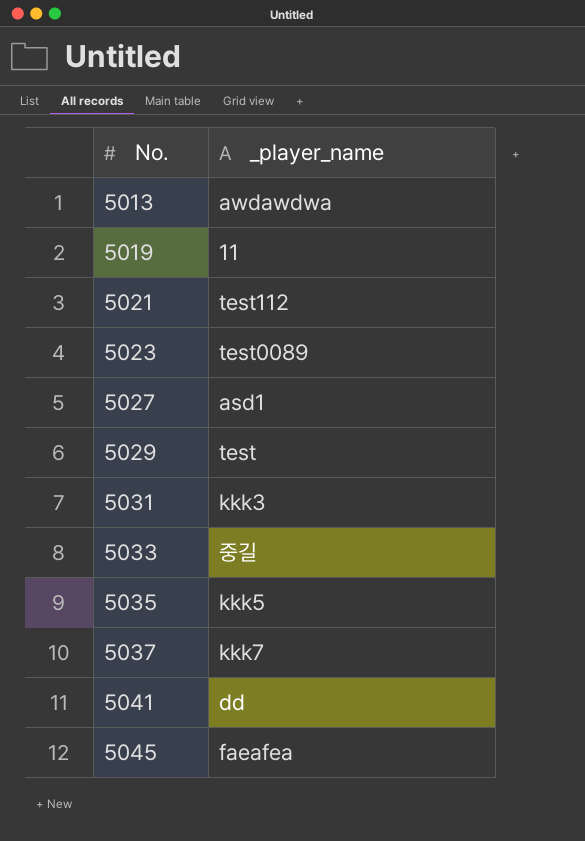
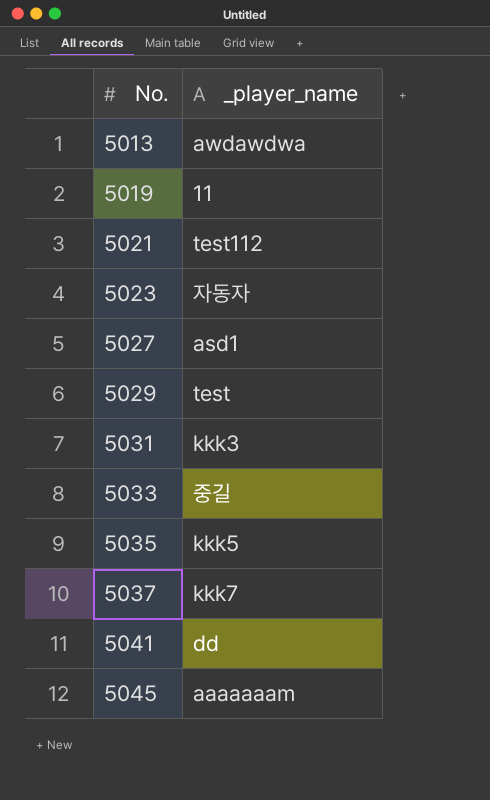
5023 | _player_name: test0089 -> 자동자
5045 | _player_name: faeafea -> aaaaaaam

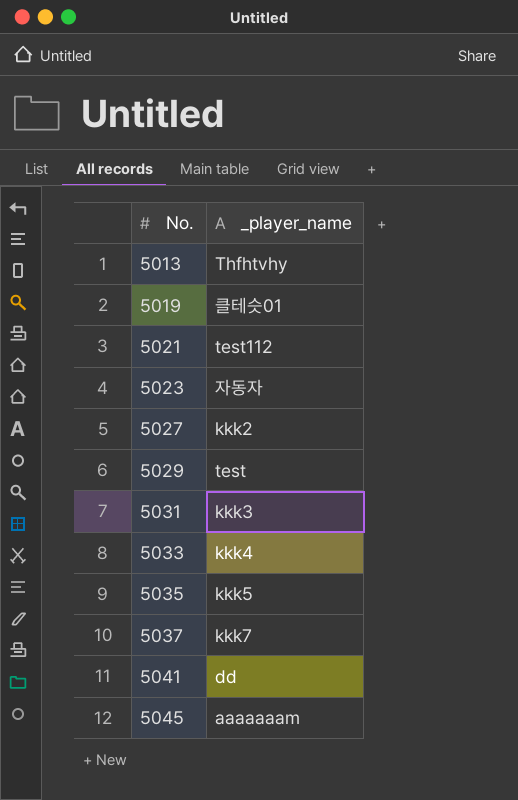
5013 | _player_name: awdawdwa -> Thfhtvhy
5019 | _player_name: 11 -> 클테슷01
5027 | _player_name: asd1 -> kkk2
5033 | _player_name: 중길 -> kkk4

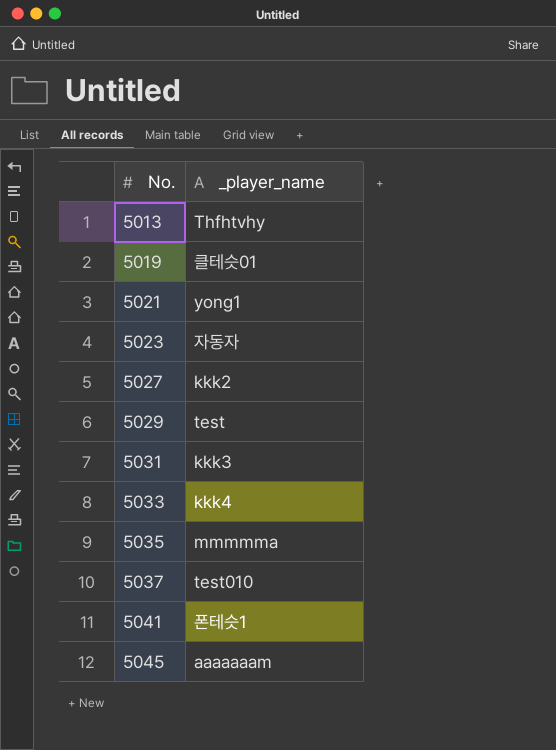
5021 | _player_name: test112 -> yong1
5035 | _player_name: kkk5 -> mmmmma
5037 | _player_name: kkk7 -> test010
5041 | _player_name: dd -> 폰테슷1

